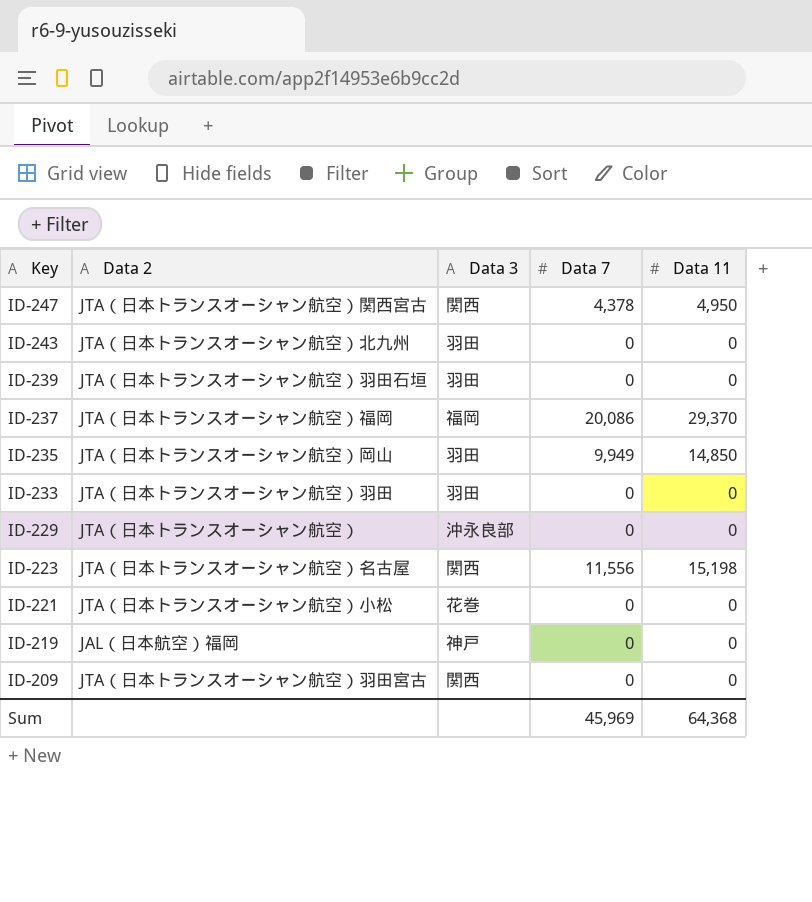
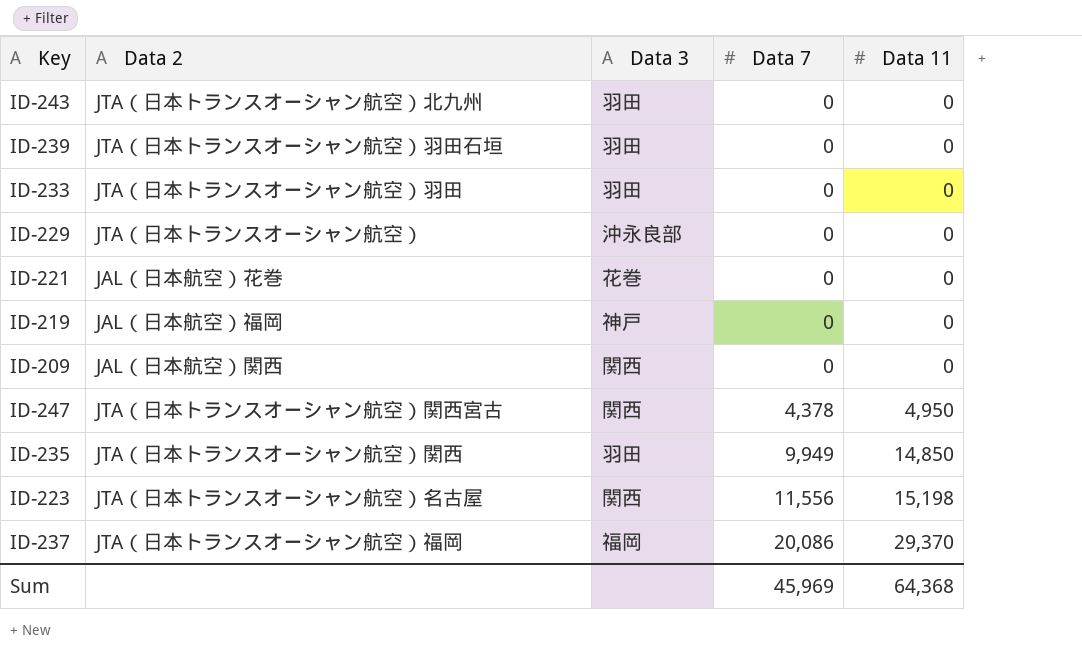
row order: Key descending -> Data 7 ascending
ID-221 | Data 2: JTA（日本トランスオーシャン航空）小松 -> JAL（日本航空）花巻
ID-209 | Data 2: JTA（日本トランスオーシャン航空）羽田宮古 -> JAL（日本航空）関西
ID-235 | Data 2: JTA（日本トランスオーシャン航空）岡山 -> JTA（日本トランスオーシャン航空）関西

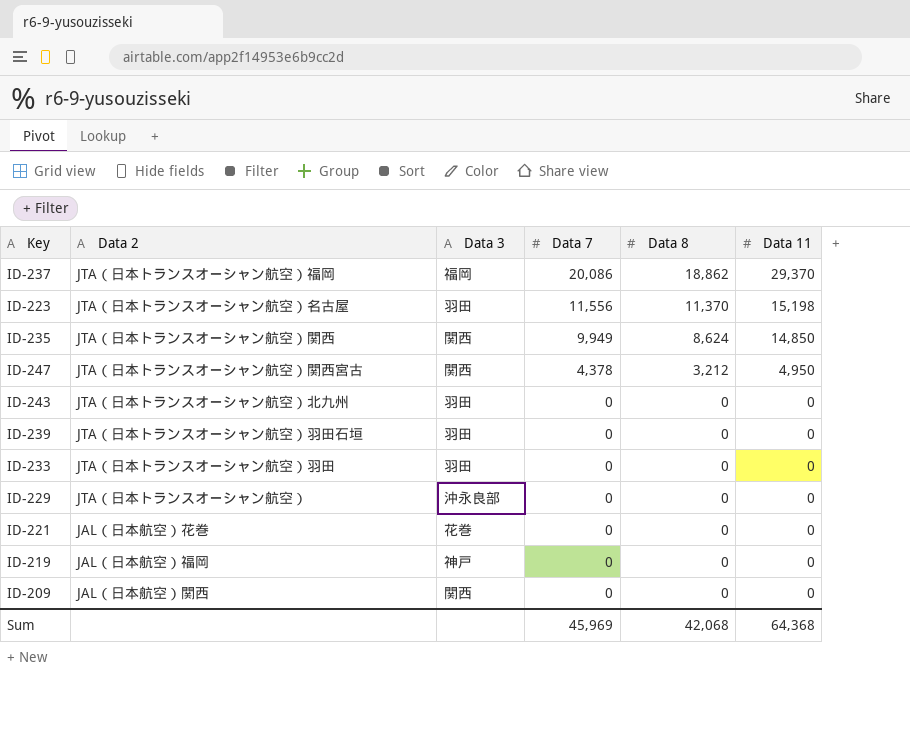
row order: Data 7 ascending -> Data 7 descending
column Data 8 | position: none -> 5
ID-223 | Data 3: 関西 -> 羽田
ID-235 | Data 3: 羽田 -> 関西

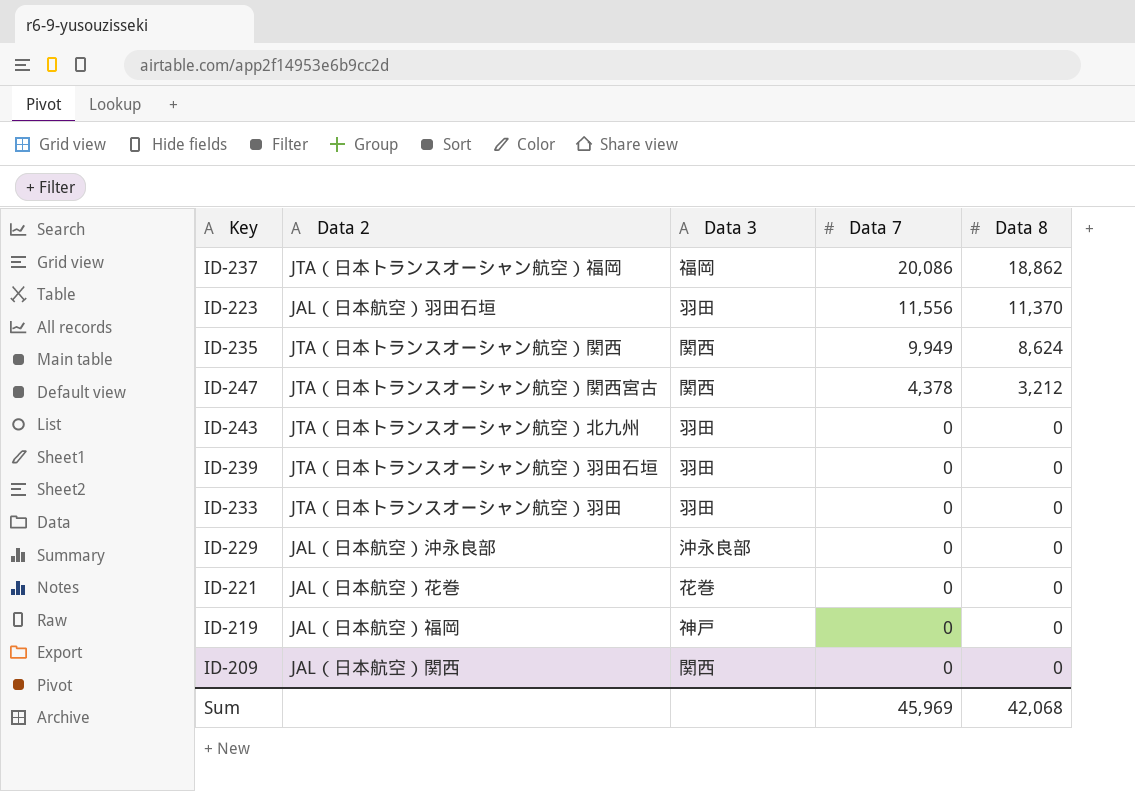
column Data 11 | position: 6 -> none
ID-223 | Data 2: JTA（日本トランスオーシャン航空）名古屋 -> JAL（日本航空）羽田石垣
ID-229 | Data 2: JTA（日本トランスオーシャン航空） -> JAL（日本航空）沖永良部

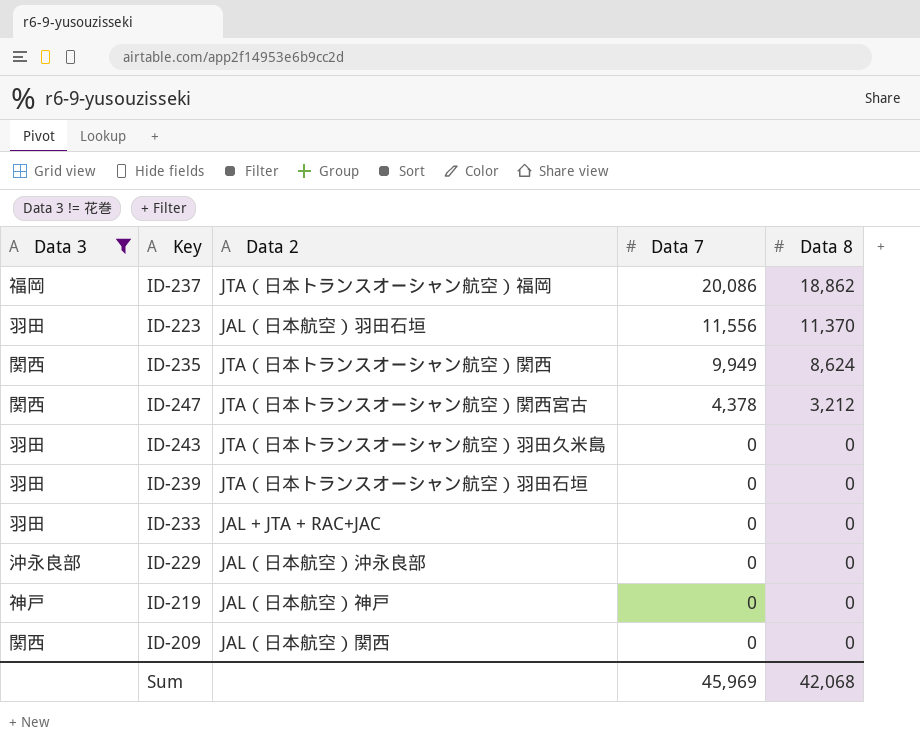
filter: none -> Data 3 != 花巻
column Data 3 | position: 3 -> 1
ID-243 | Data 2: JTA（日本トランスオーシャン航空）北九州 -> JTA（日本トランスオーシャン航空）羽田久米島
ID-233 | Data 2: JTA（日本トランスオーシャン航空）羽田 -> JAL + JTA + RAC+JAC
ID-219 | Data 2: JAL（日本航空）福岡 -> JAL（日本航空）神戸

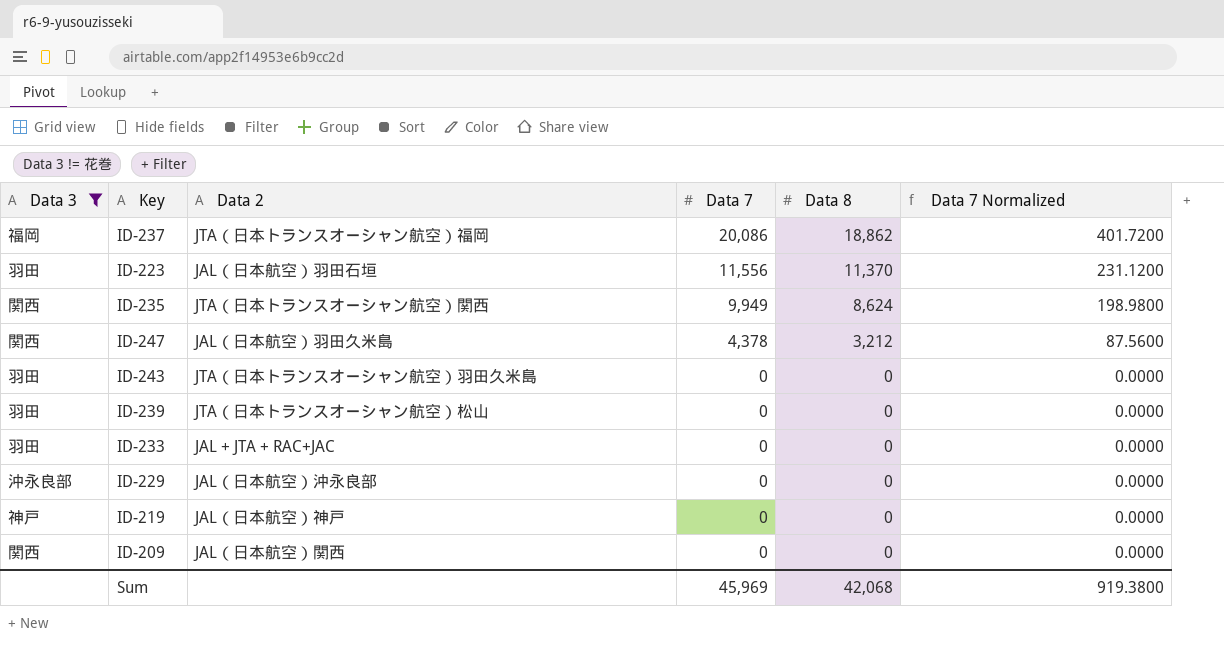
column Data 7 Normalized | formula: none -> [Data 7] * 0.02
ID-247 | Data 2: JTA（日本トランスオーシャン航空）関西宮古 -> JAL（日本航空）羽田久米島
ID-239 | Data 2: JTA（日本トランスオーシャン航空）羽田石垣 -> JTA（日本トランスオーシャン航空）松山

